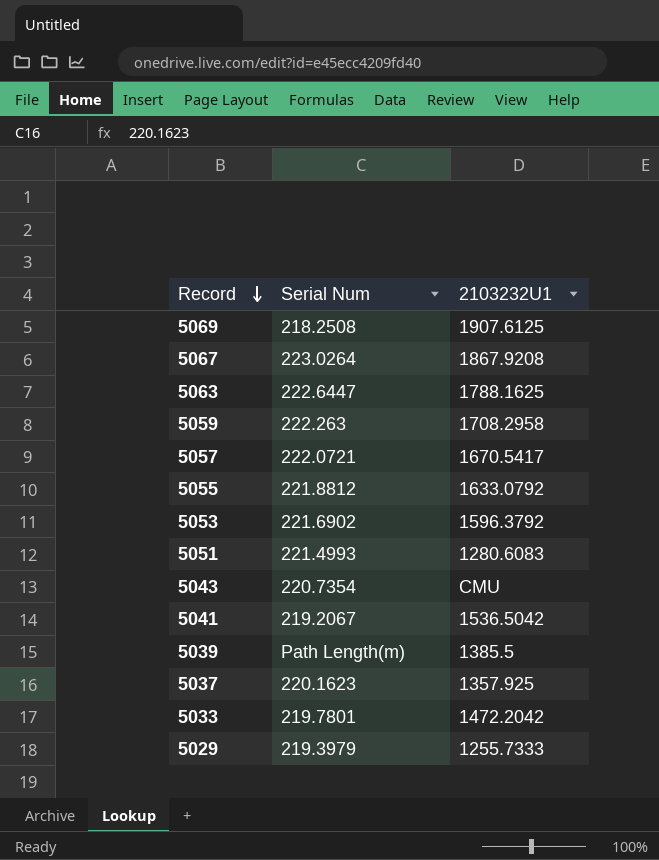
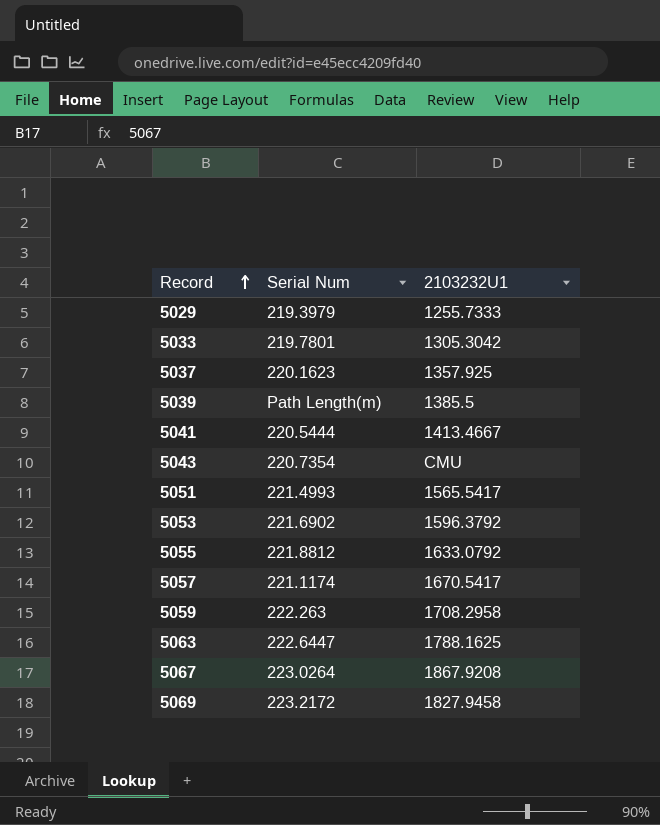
row order: Record descending -> Record ascending
5033 | 2103232U1: 1472.2042 -> 1305.3042
5041 | Serial Num: 219.2067 -> 220.5444
5041 | 2103232U1: 1536.5042 -> 1413.4667
5051 | 2103232U1: 1280.6083 -> 1565.5417
5057 | Serial Num: 222.0721 -> 221.1174
5069 | Serial Num: 218.2508 -> 223.2172
5069 | 2103232U1: 1907.6125 -> 1827.9458

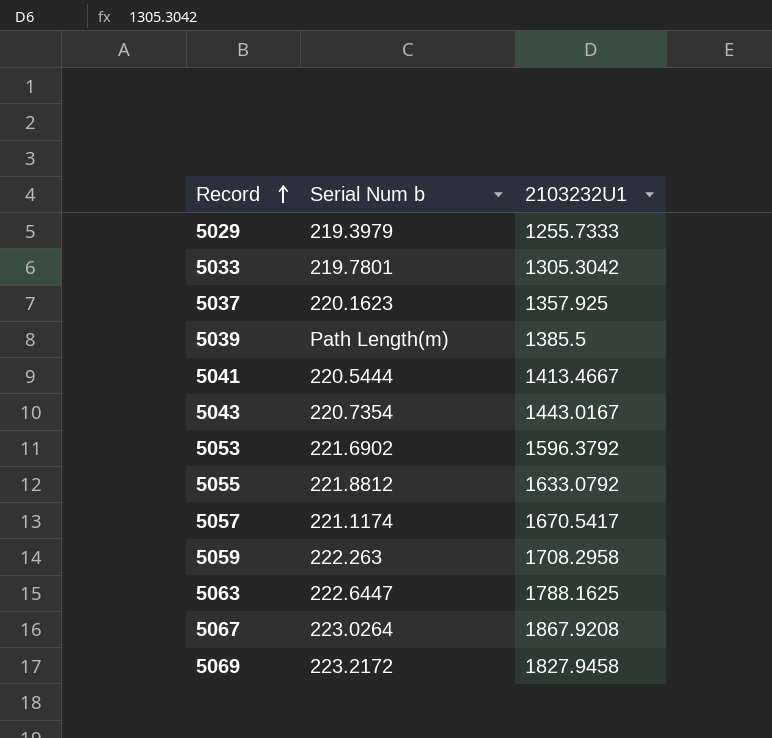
column name: Serial Num -> Serial Num b
row 5051: 221.4993 | 1565.5417 -> none
5043 | 2103232U1: CMU -> 1443.0167

